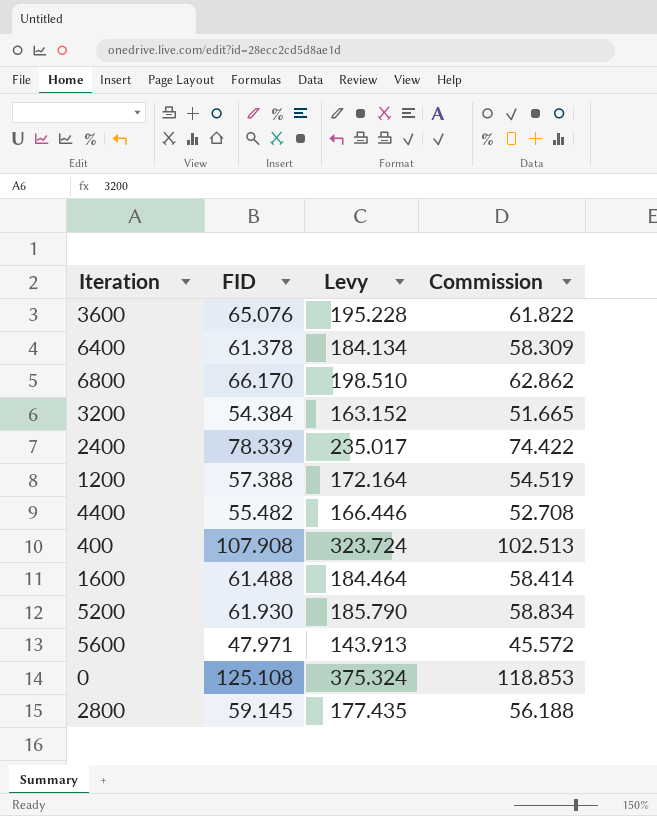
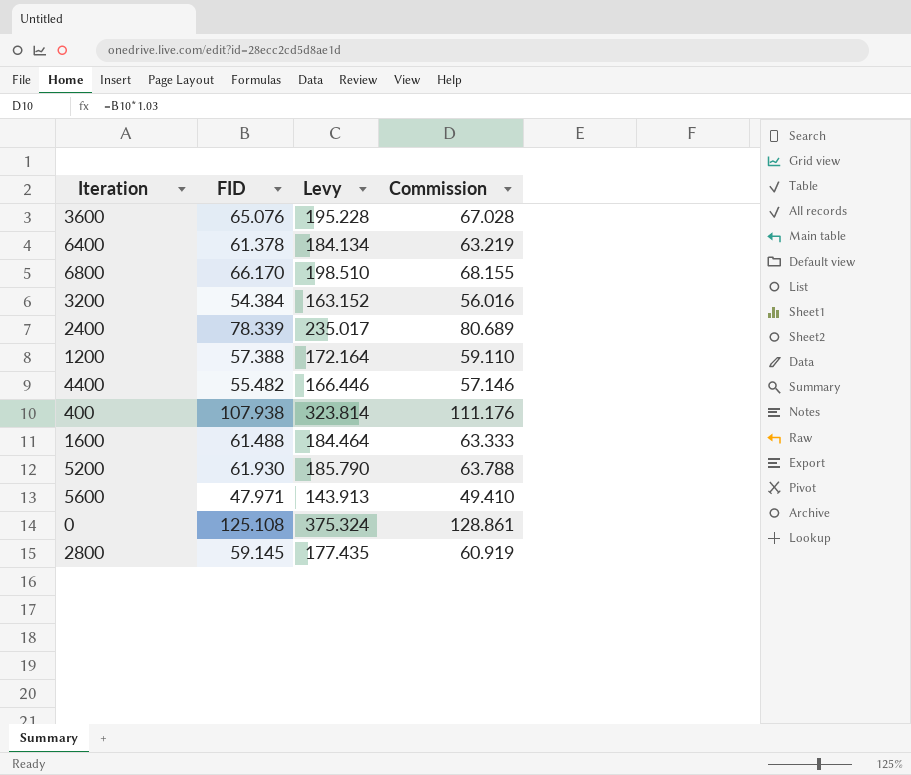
column Commission | formula: [FID] * 0.95 -> [FID] * 1.03
400 | FID: 107.908 -> 107.938
400 | Levy: 323.724 -> 323.814

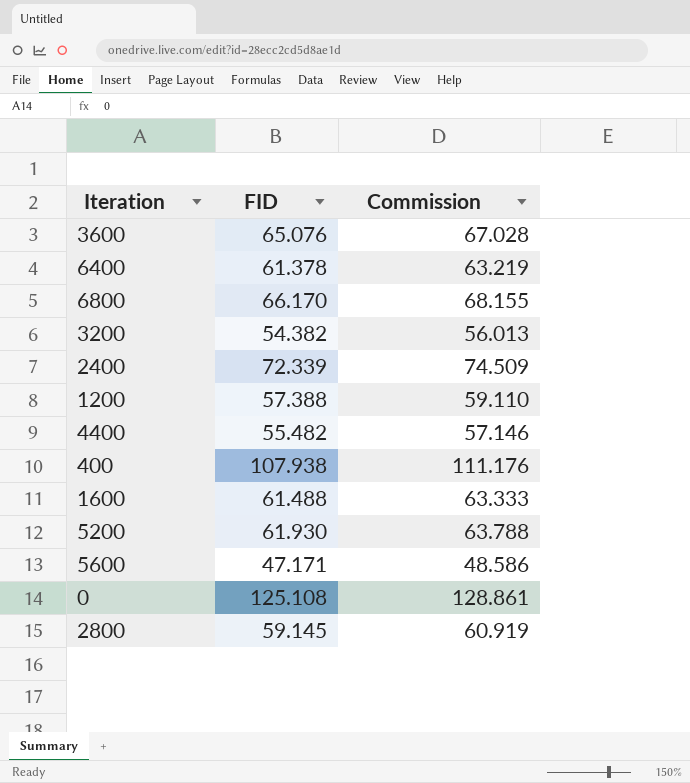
column Levy | formula: [FID] * 3 -> none
3200 | FID: 54.384 -> 54.382
3200 | Commission: 56.016 -> 56.013
2400 | FID: 78.339 -> 72.339
2400 | Commission: 80.689 -> 74.509
5600 | FID: 47.971 -> 47.171
5600 | Commission: 49.410 -> 48.586

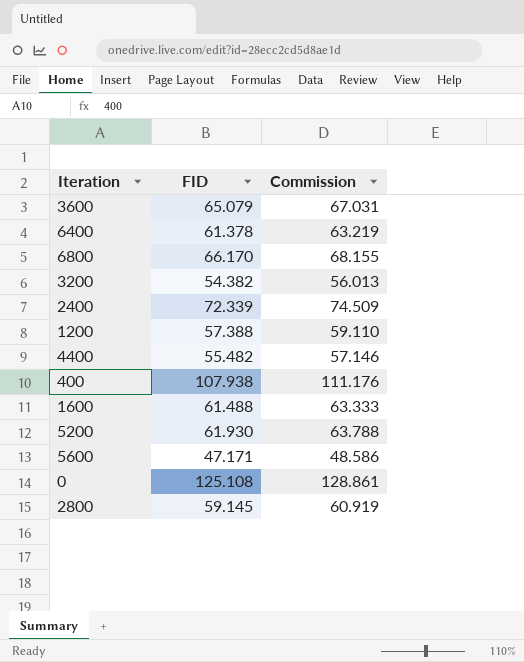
3600 | FID: 65.076 -> 65.079
3600 | Commission: 67.028 -> 67.031

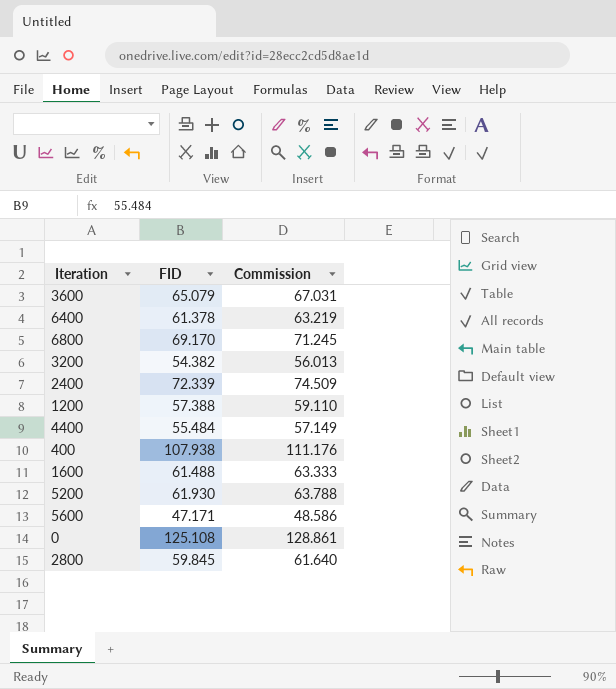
6800 | FID: 66.170 -> 69.170
6800 | Commission: 68.155 -> 71.245
4400 | FID: 55.482 -> 55.484
4400 | Commission: 57.146 -> 57.149
2800 | FID: 59.145 -> 59.845
2800 | Commission: 60.919 -> 61.640

